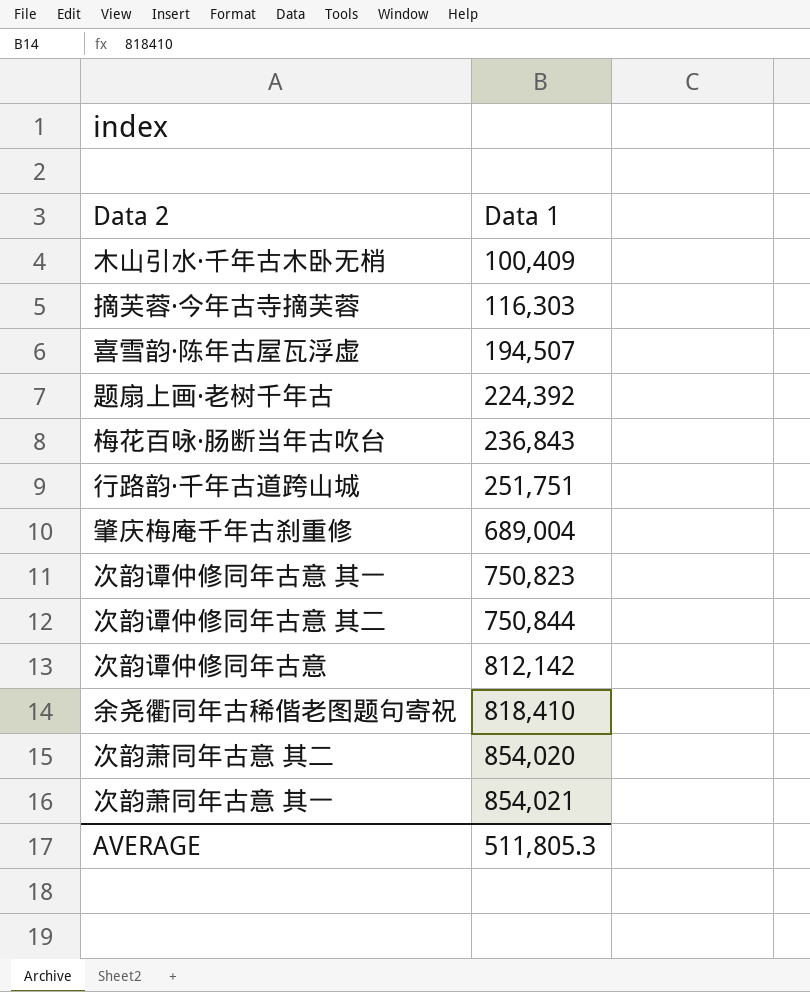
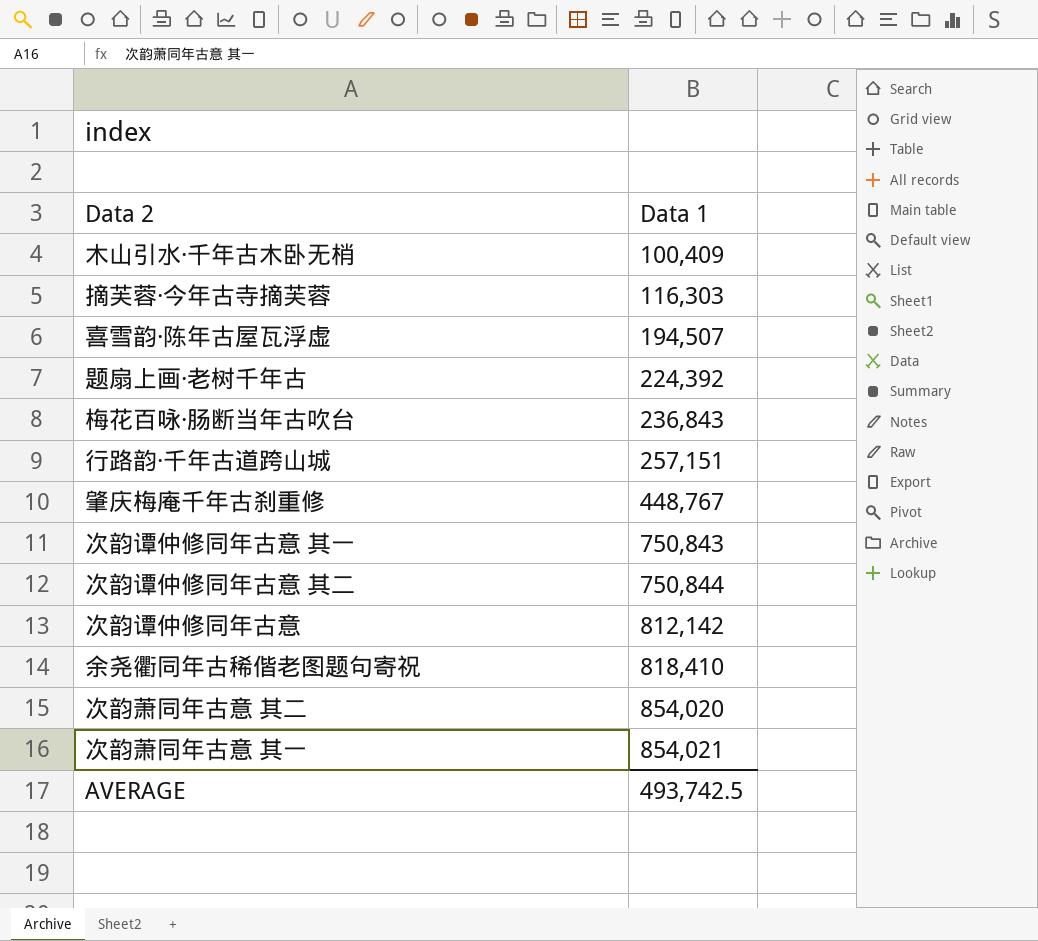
行路韵·千年古道跨山城 | Data 1: 251,751 -> 257,151
肇庆梅庵千年古刹重修 | Data 1: 689,004 -> 448,767
次韵谭仲修同年古意 其一 | Data 1: 750,823 -> 750,843
AVERAGE | Data 1: 511,805.3 -> 493,742.5

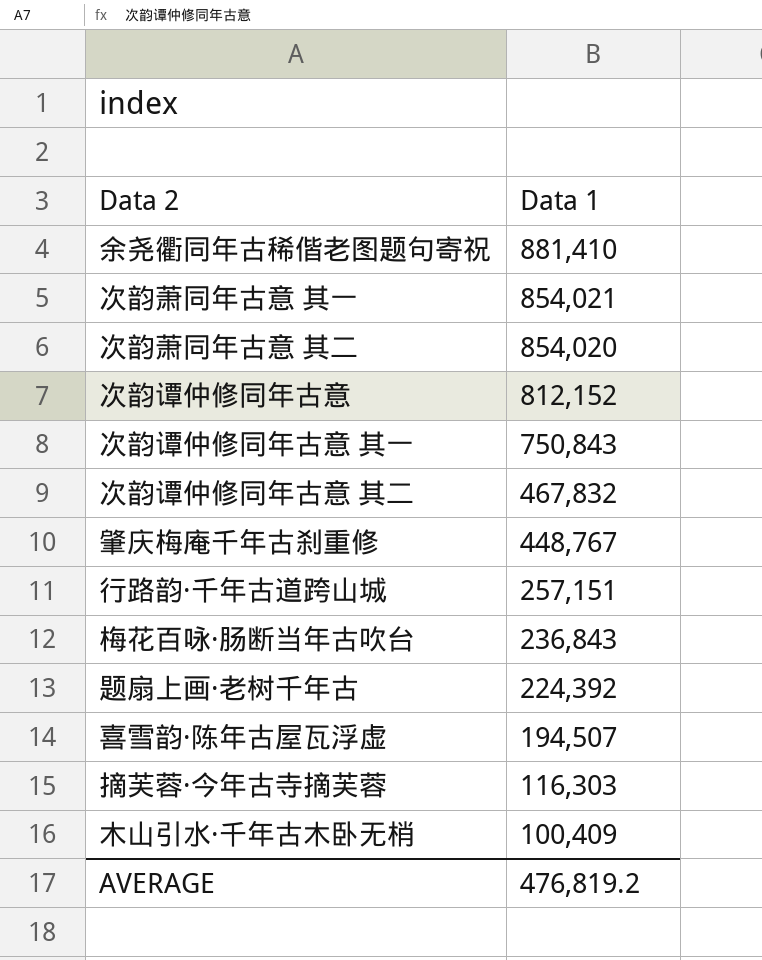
row order: Data 1 ascending -> Data 1 descending
余尧衢同年古稀偕老图题句寄祝 | Data 1: 818,410 -> 881,410
次韵谭仲修同年古意 | Data 1: 812,142 -> 812,152
次韵谭仲修同年古意 其二 | Data 1: 750,844 -> 467,832
AVERAGE | Data 1: 493,742.5 -> 476,819.2

